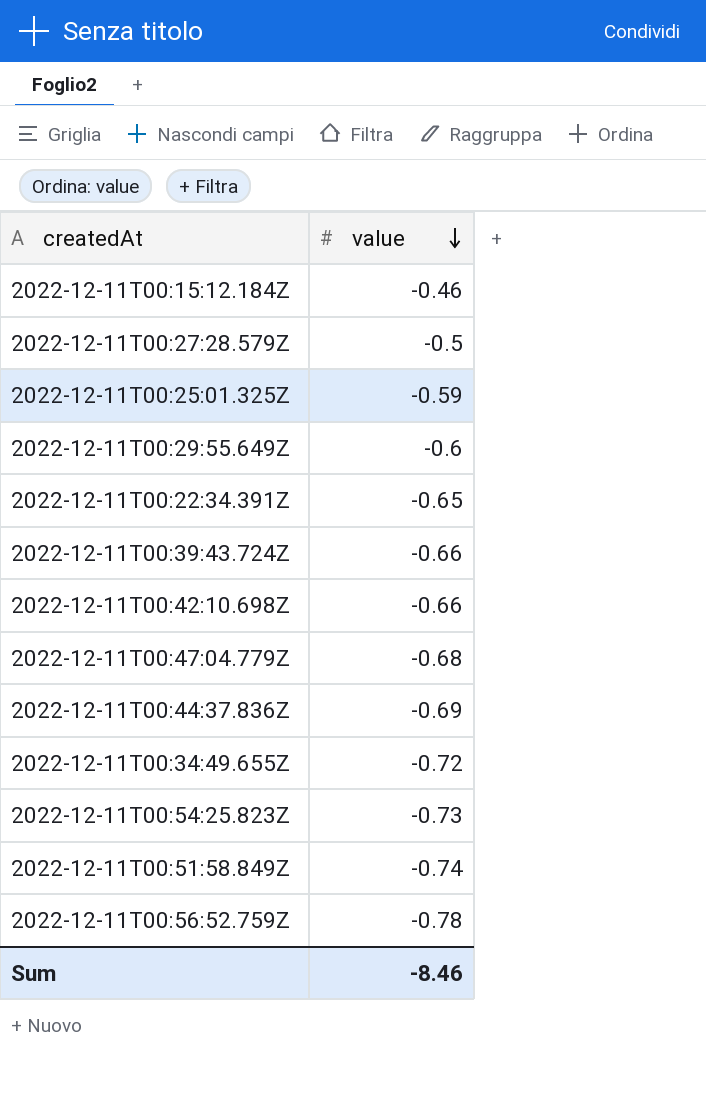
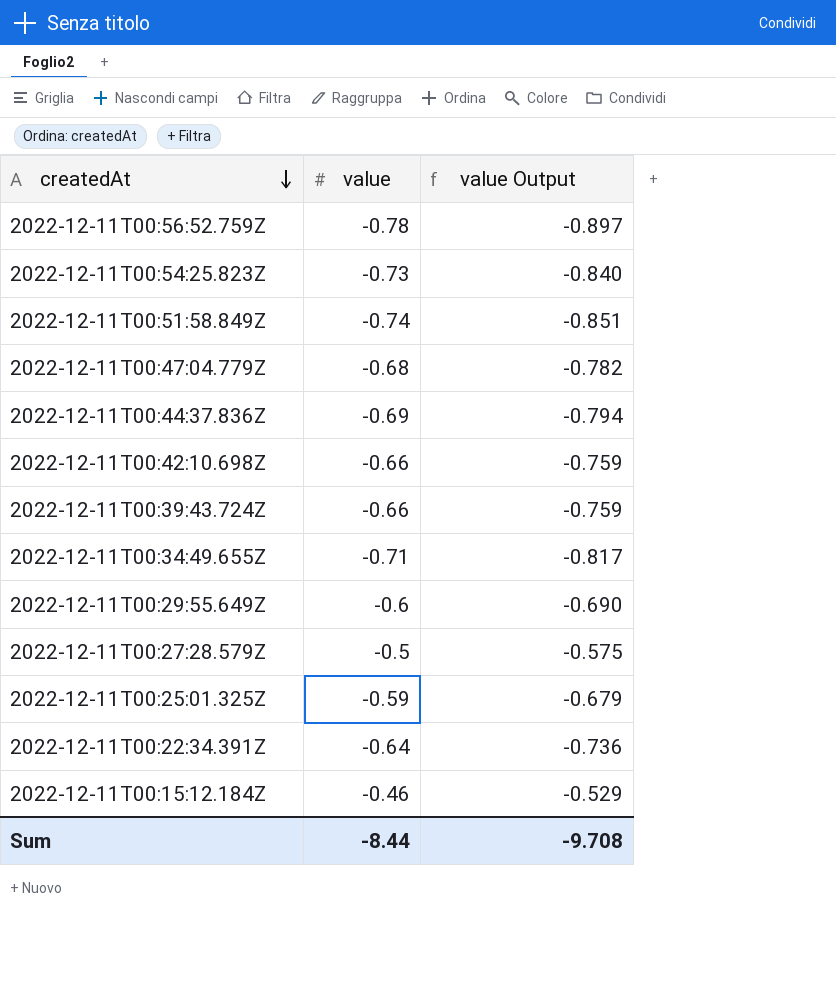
row order: value descending -> createdAt descending
column value Output | formula: none -> [value] * 1.15
2022-12-11T00:34:49.655Z | value: -0.72 -> -0.71
2022-12-11T00:22:34.391Z | value: -0.65 -> -0.64
Sum | value: -8.46 -> -8.44

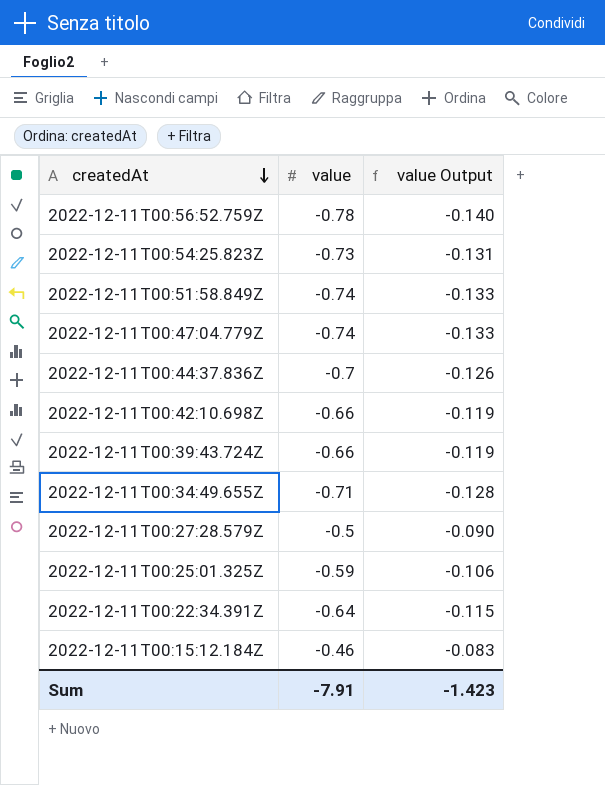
column value Output | formula: [value] * 1.15 -> [value] * 0.18
row 2022-12-11T00:29:55.649Z: -0.6 | -0.690 -> none
2022-12-11T00:47:04.779Z | value: -0.68 -> -0.74
2022-12-11T00:44:37.836Z | value: -0.69 -> -0.7
Sum | value: -8.44 -> -7.91
Sum | value Output: -9.708 -> -1.423

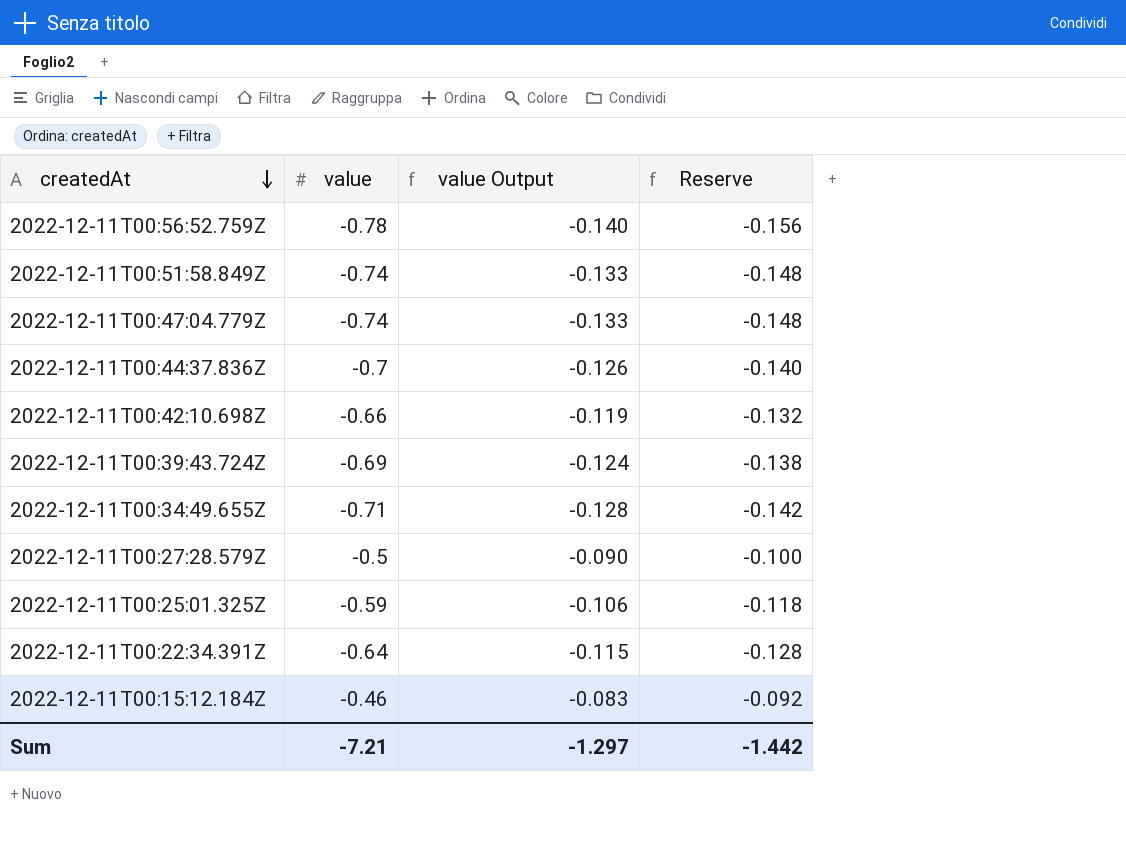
column Reserve | formula: none -> [value] * 0.2
row 2022-12-11T00:54:25.823Z: -0.73 | -0.131 -> none
2022-12-11T00:39:43.724Z | value: -0.66 -> -0.69
2022-12-11T00:39:43.724Z | value Output: -0.119 -> -0.124
Sum | value: -7.91 -> -7.21
Sum | value Output: -1.423 -> -1.297

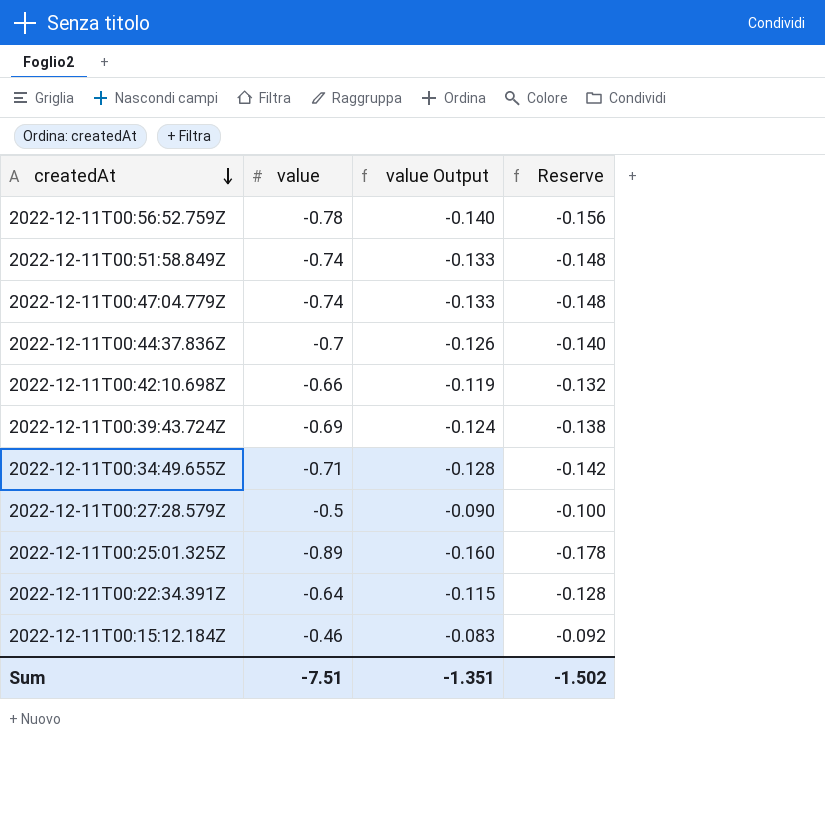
2022-12-11T00:25:01.325Z | value: -0.59 -> -0.89
2022-12-11T00:25:01.325Z | value Output: -0.106 -> -0.160
2022-12-11T00:25:01.325Z | Reserve: -0.118 -> -0.178
Sum | value: -7.21 -> -7.51
Sum | value Output: -1.297 -> -1.351
Sum | Reserve: -1.442 -> -1.502

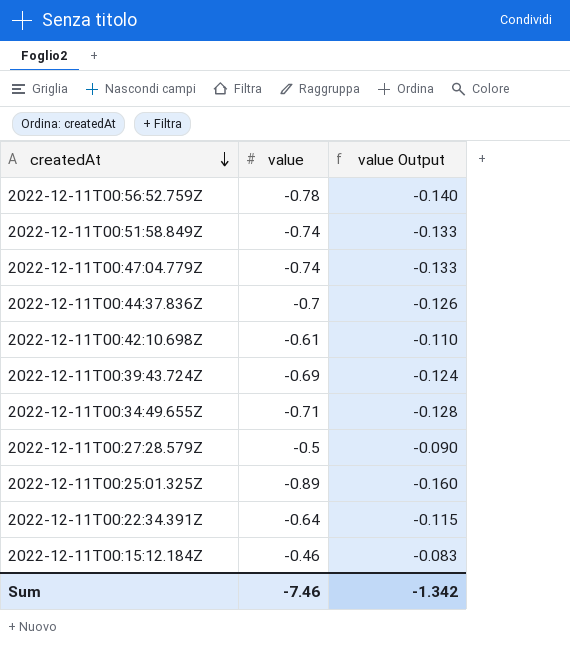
column Reserve | formula: [value] * 0.2 -> none
2022-12-11T00:42:10.698Z | value: -0.66 -> -0.61
2022-12-11T00:42:10.698Z | value Output: -0.119 -> -0.110
Sum | value: -7.51 -> -7.46
Sum | value Output: -1.351 -> -1.342

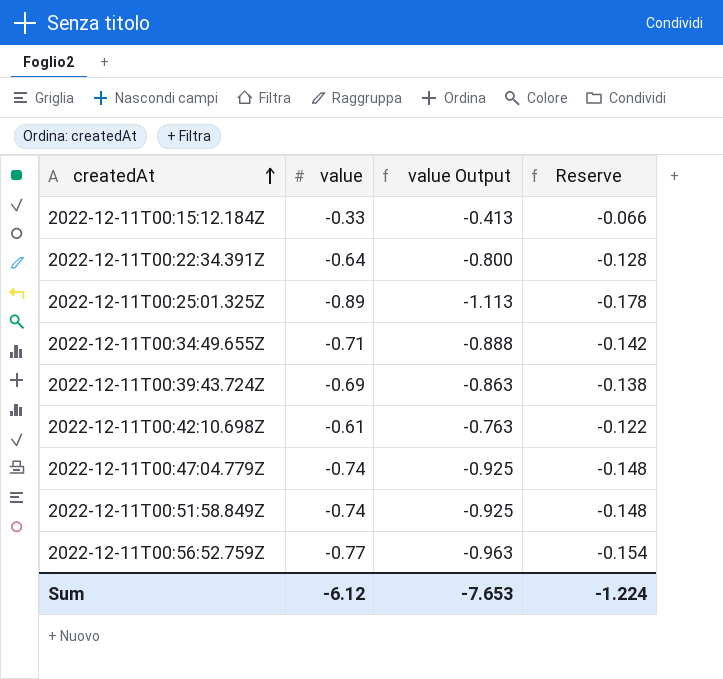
row order: createdAt descending -> createdAt ascending
column value Output | formula: [value] * 0.18 -> [value] * 1.25
column Reserve | formula: none -> [value] * 0.2
row 2022-12-11T00:44:37.836Z: -0.7 | -0.126 -> none
row 2022-12-11T00:27:28.579Z: -0.5 | -0.090 -> none
2022-12-11T00:15:12.184Z | value: -0.46 -> -0.33
2022-12-11T00:56:52.759Z | value: -0.78 -> -0.77
Sum | value: -7.46 -> -6.12
Sum | value Output: -1.342 -> -7.653

